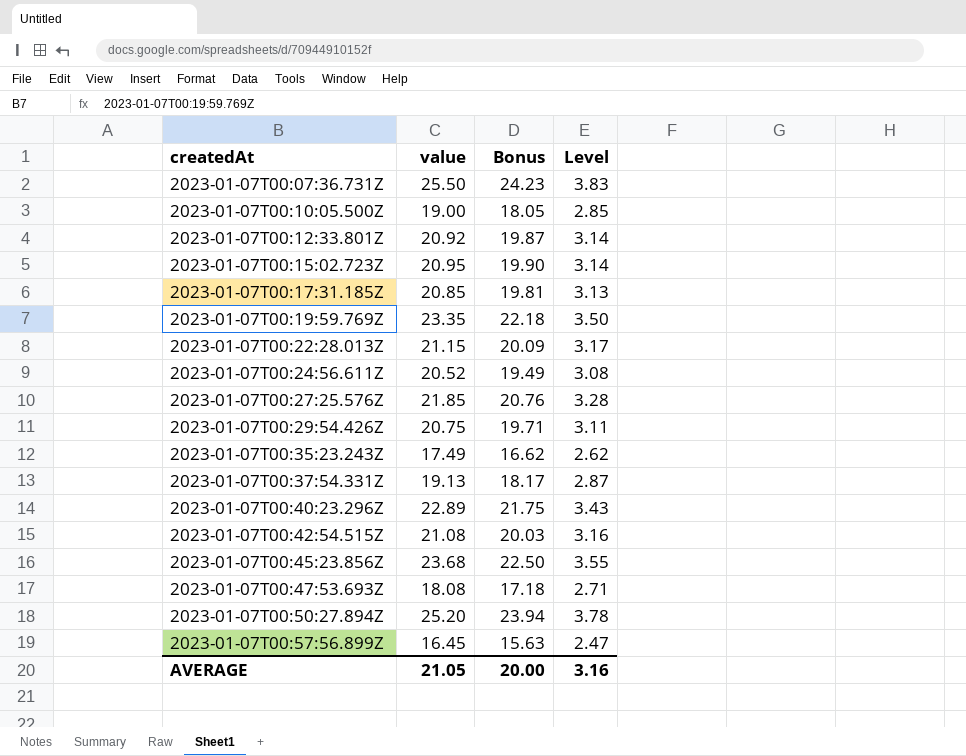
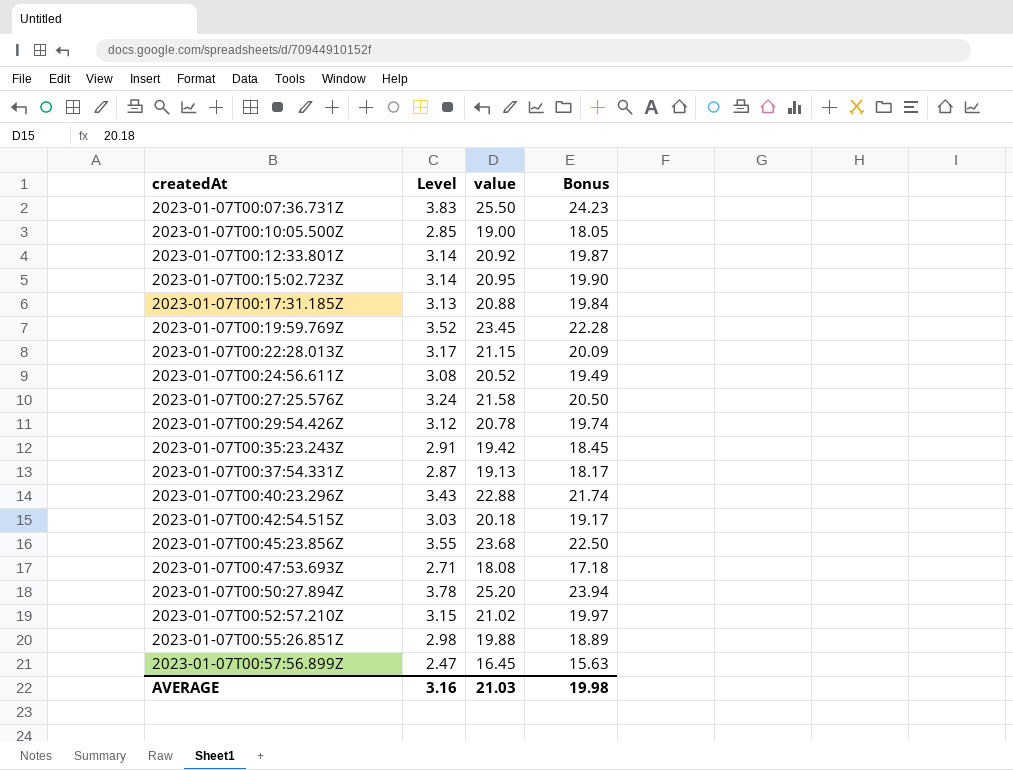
column Level | position: 4 -> 2
2023-01-07T00:17:31.185Z | value: 20.85 -> 20.88
2023-01-07T00:17:31.185Z | Bonus: 19.81 -> 19.84
2023-01-07T00:19:59.769Z | Level: 3.50 -> 3.52
2023-01-07T00:19:59.769Z | value: 23.35 -> 23.45
2023-01-07T00:19:59.769Z | Bonus: 22.18 -> 22.28
2023-01-07T00:27:25.576Z | Level: 3.28 -> 3.24
2023-01-07T00:27:25.576Z | value: 21.85 -> 21.58
2023-01-07T00:27:25.576Z | Bonus: 20.76 -> 20.50
2023-01-07T00:29:54.426Z | Level: 3.11 -> 3.12
2023-01-07T00:29:54.426Z | value: 20.75 -> 20.78
2023-01-07T00:29:54.426Z | Bonus: 19.71 -> 19.74
2023-01-07T00:35:23.243Z | Level: 2.62 -> 2.91
2023-01-07T00:35:23.243Z | value: 17.49 -> 19.42
2023-01-07T00:35:23.243Z | Bonus: 16.62 -> 18.45
2023-01-07T00:40:23.296Z | value: 22.89 -> 22.88
2023-01-07T00:40:23.296Z | Bonus: 21.75 -> 21.74
2023-01-07T00:42:54.515Z | Level: 3.16 -> 3.03
2023-01-07T00:42:54.515Z | value: 21.08 -> 20.18
2023-01-07T00:42:54.515Z | Bonus: 20.03 -> 19.17
row 2023-01-07T00:52:57.210Z: none -> 3.15 | 21.02 | 19.97
row 2023-01-07T00:55:26.851Z: none -> 2.98 | 19.88 | 18.89
AVERAGE | value: 21.05 -> 21.03
AVERAGE | Bonus: 20.00 -> 19.98

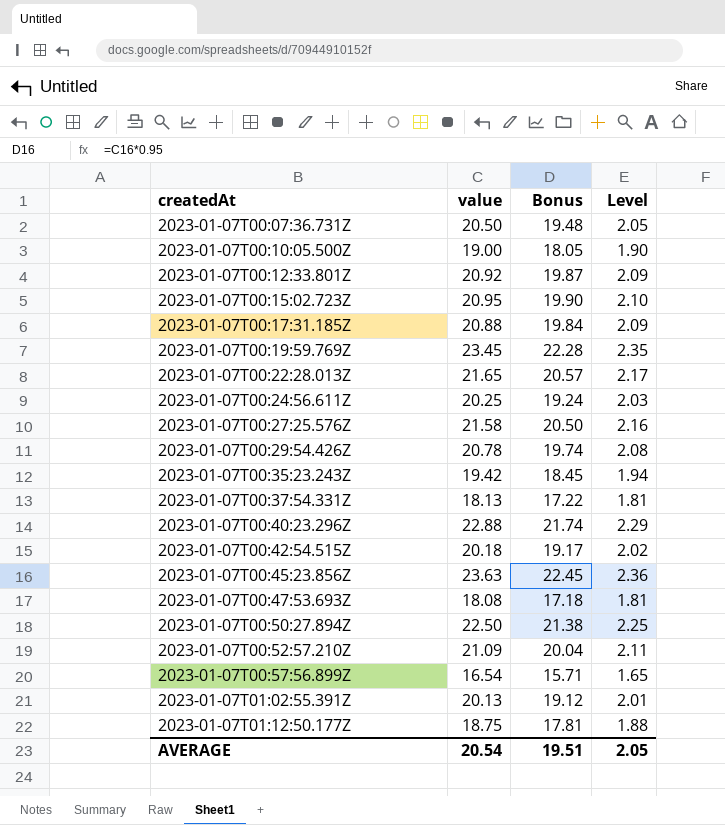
column Level | formula: [value] * 0.15 -> [value] * 0.1
column Level | position: 2 -> 4
row 2023-01-07T00:55:26.851Z: 2.98 | 19.88 | 18.89 -> none
2023-01-07T00:07:36.731Z | value: 25.50 -> 20.50
2023-01-07T00:07:36.731Z | Bonus: 24.23 -> 19.48
2023-01-07T00:22:28.013Z | value: 21.15 -> 21.65
2023-01-07T00:22:28.013Z | Bonus: 20.09 -> 20.57
2023-01-07T00:24:56.611Z | value: 20.52 -> 20.25
2023-01-07T00:24:56.611Z | Bonus: 19.49 -> 19.24
2023-01-07T00:37:54.331Z | value: 19.13 -> 18.13
2023-01-07T00:37:54.331Z | Bonus: 18.17 -> 17.22
2023-01-07T00:45:23.856Z | value: 23.68 -> 23.63
2023-01-07T00:45:23.856Z | Bonus: 22.50 -> 22.45
2023-01-07T00:50:27.894Z | value: 25.20 -> 22.50
2023-01-07T00:50:27.894Z | Bonus: 23.94 -> 21.38
2023-01-07T00:52:57.210Z | value: 21.02 -> 21.09
2023-01-07T00:52:57.210Z | Bonus: 19.97 -> 20.04
2023-01-07T00:57:56.899Z | value: 16.45 -> 16.54
2023-01-07T00:57:56.899Z | Bonus: 15.63 -> 15.71
row 2023-01-07T01:02:55.391Z: none -> 20.13 | 19.12 | 2.01
row 2023-01-07T01:12:50.177Z: none -> 18.75 | 17.81 | 1.88
AVERAGE | value: 21.03 -> 20.54
AVERAGE | Bonus: 19.98 -> 19.51
AVERAGE | Level: 3.16 -> 2.05

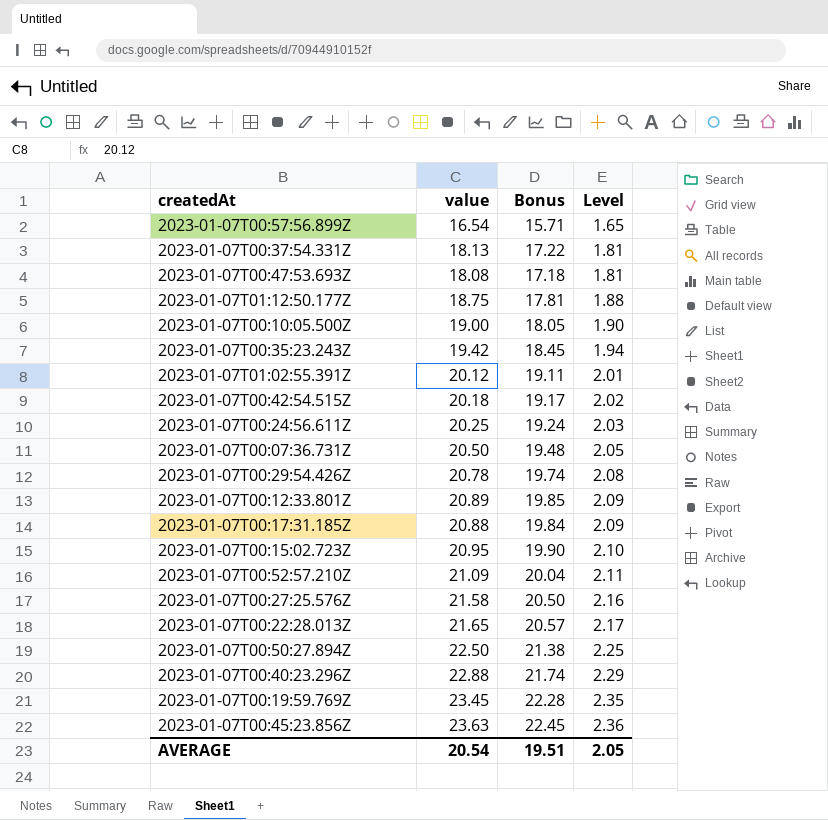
row order: createdAt ascending -> Level ascending
2023-01-07T01:02:55.391Z | value: 20.13 -> 20.12
2023-01-07T01:02:55.391Z | Bonus: 19.12 -> 19.11
2023-01-07T00:12:33.801Z | value: 20.92 -> 20.89
2023-01-07T00:12:33.801Z | Bonus: 19.87 -> 19.85

